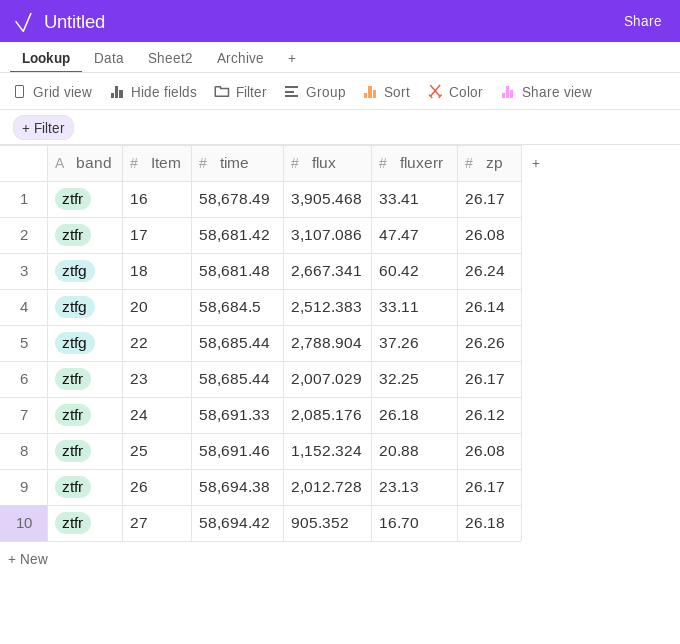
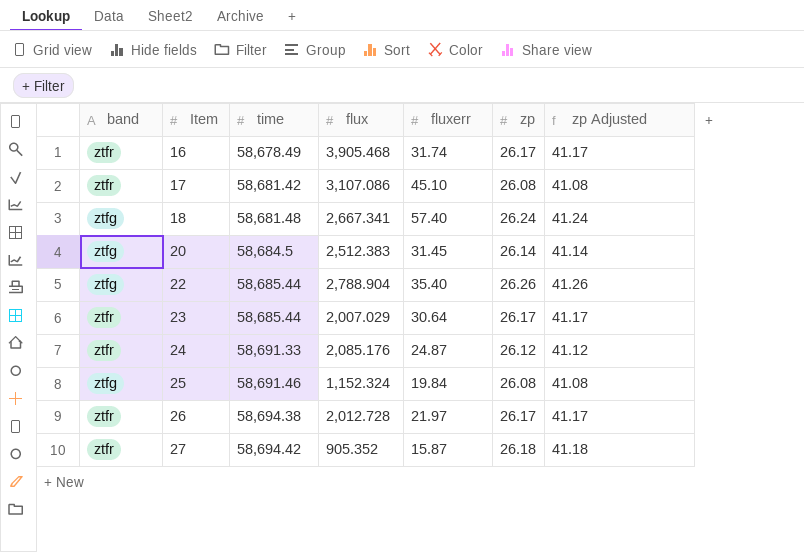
column zp Adjusted | formula: none -> [zp] + 15
16 | fluxerr: 33.41 -> 31.74
17 | fluxerr: 47.47 -> 45.10
18 | fluxerr: 60.42 -> 57.40
20 | fluxerr: 33.11 -> 31.45
22 | fluxerr: 37.26 -> 35.40
23 | fluxerr: 32.25 -> 30.64
24 | fluxerr: 26.18 -> 24.87
25 | band: ztfr -> ztfg
25 | fluxerr: 20.88 -> 19.84
26 | fluxerr: 23.13 -> 21.97
27 | fluxerr: 16.70 -> 15.87

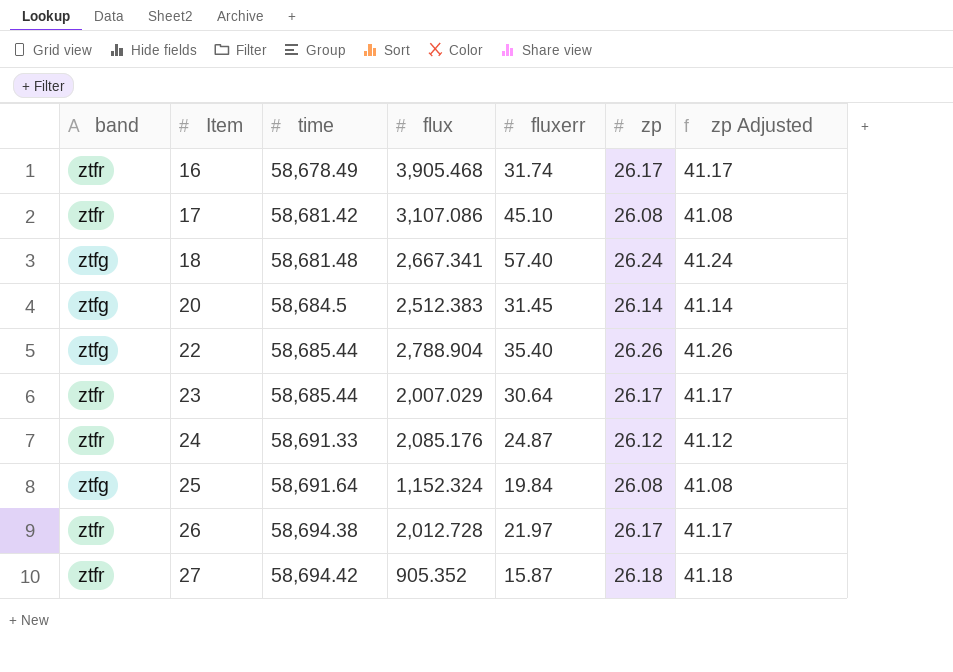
25 | time: 58,691.46 -> 58,691.64

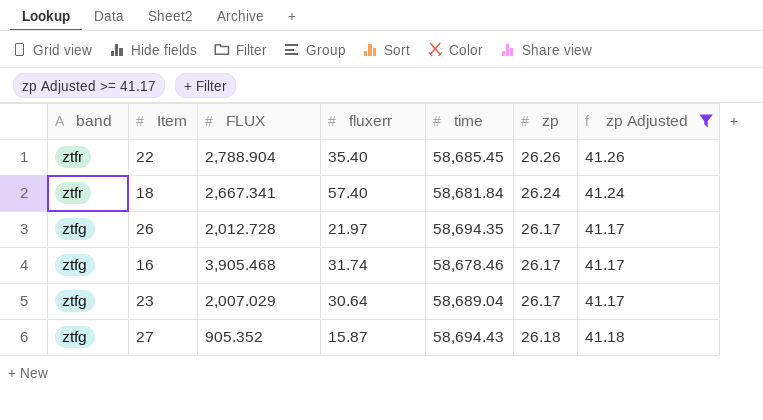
filter: none -> zp Adjusted >= 41.17
row order: Item ascending -> band descending
column name: flux -> FLUX
column time | position: 3 -> 5
22 | band: ztfg -> ztfr
22 | time: 58,685.44 -> 58,685.45
18 | band: ztfg -> ztfr
18 | time: 58,681.48 -> 58,681.84
26 | band: ztfr -> ztfg
26 | time: 58,694.38 -> 58,694.35
16 | band: ztfr -> ztfg
16 | time: 58,678.49 -> 58,678.46
23 | band: ztfr -> ztfg
23 | time: 58,685.44 -> 58,689.04
27 | band: ztfr -> ztfg
27 | time: 58,694.42 -> 58,694.43

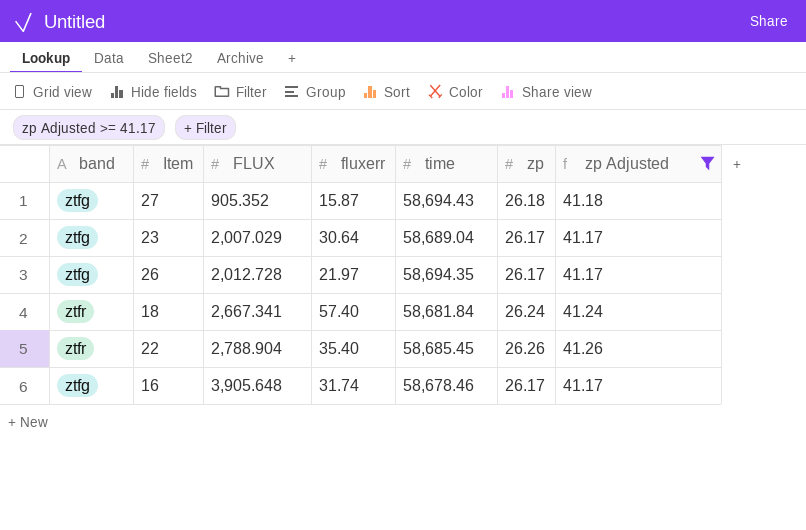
row order: band descending -> FLUX ascending
16 | FLUX: 3,905.468 -> 3,905.648

